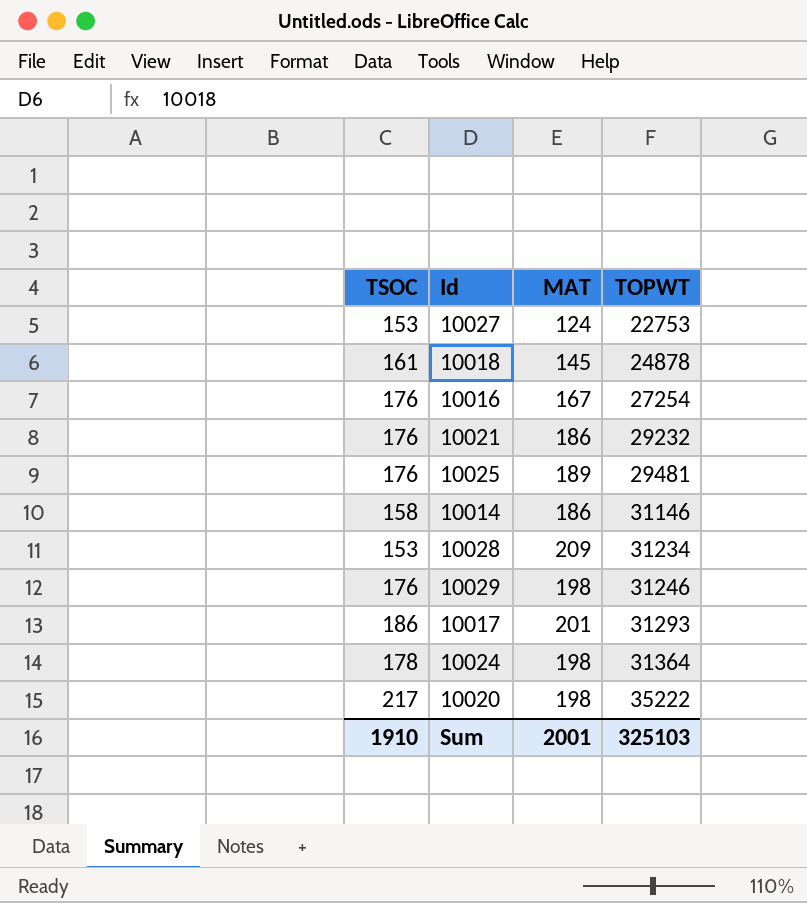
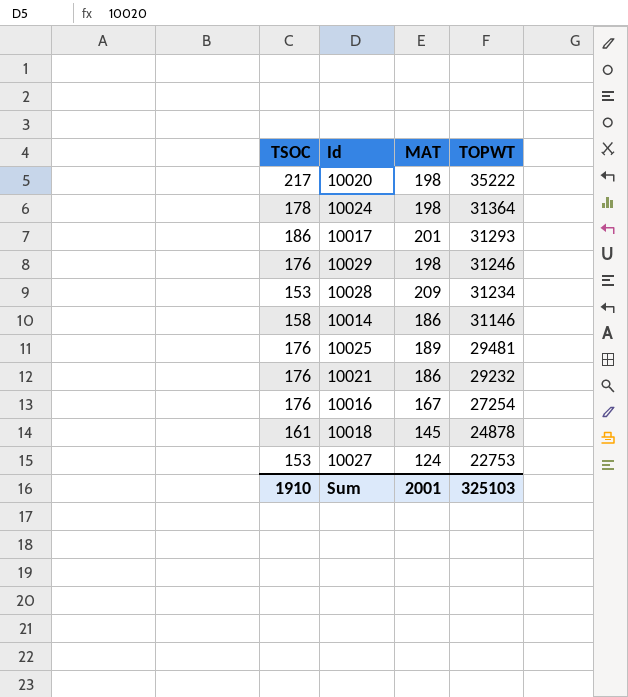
row order: TOPWT ascending -> TOPWT descending

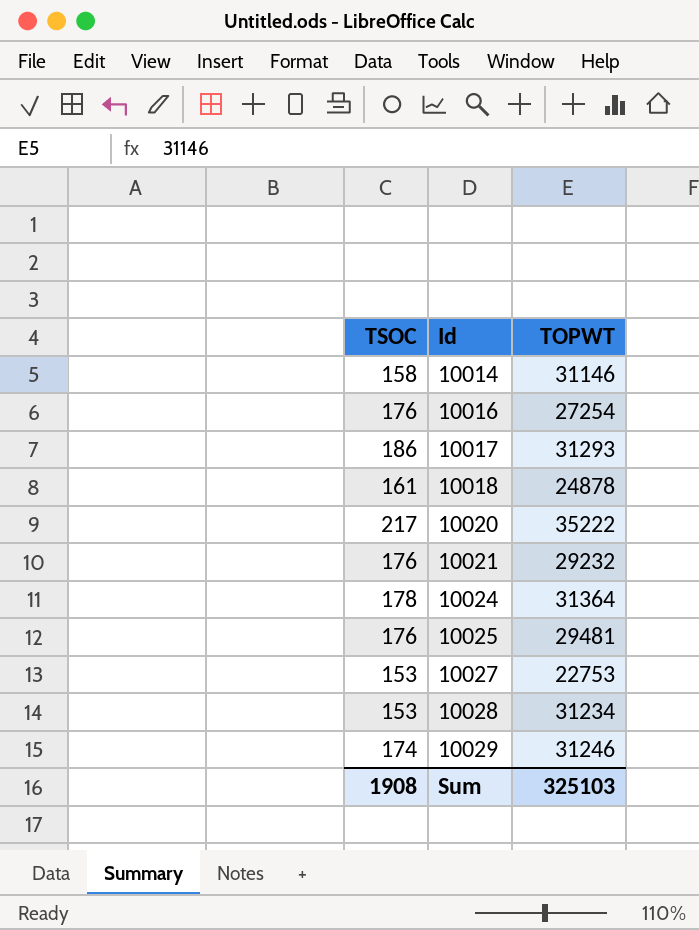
row order: TOPWT descending -> Id ascending
column MAT | position: 3 -> none
10029 | TSOC: 176 -> 174
Sum | TSOC: 1910 -> 1908

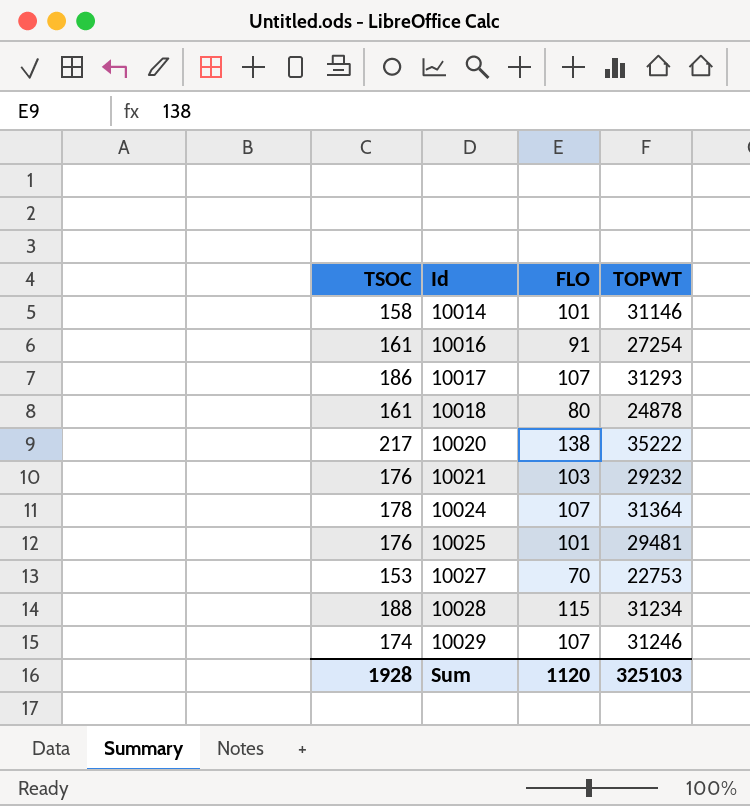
column FLO | position: none -> 3
10016 | TSOC: 176 -> 161
10028 | TSOC: 153 -> 188
Sum | TSOC: 1908 -> 1928

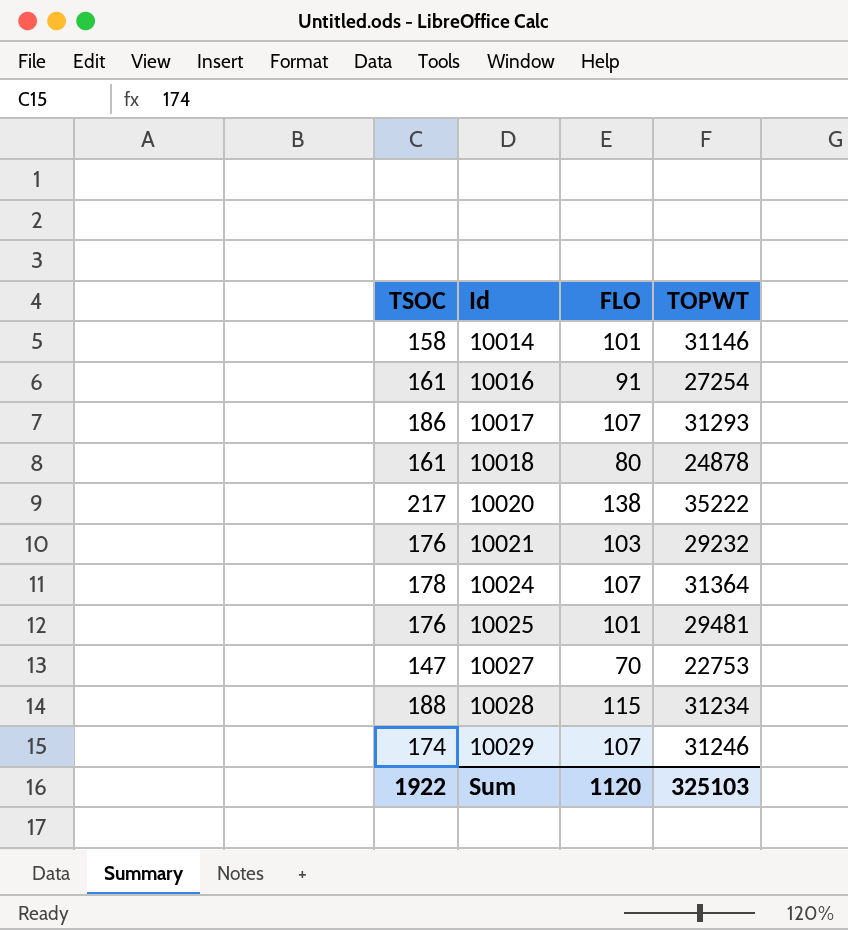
10027 | TSOC: 153 -> 147
Sum | TSOC: 1928 -> 1922

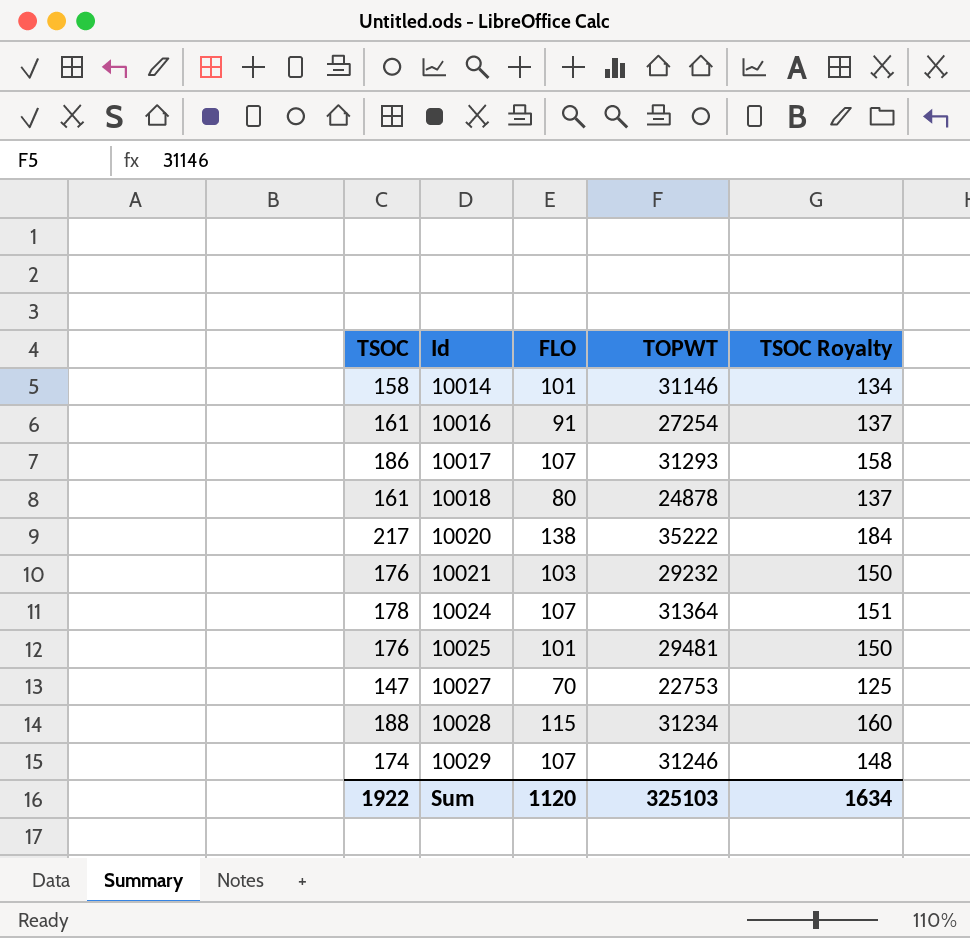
column TSOC Royalty | formula: none -> [TSOC] * 0.85

